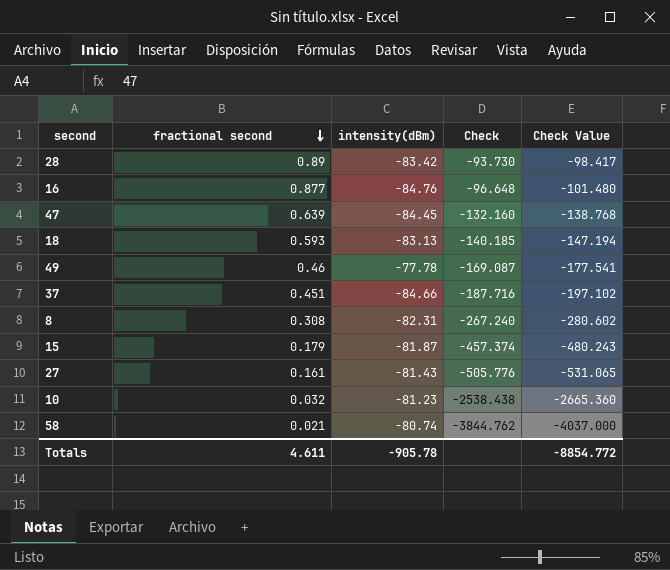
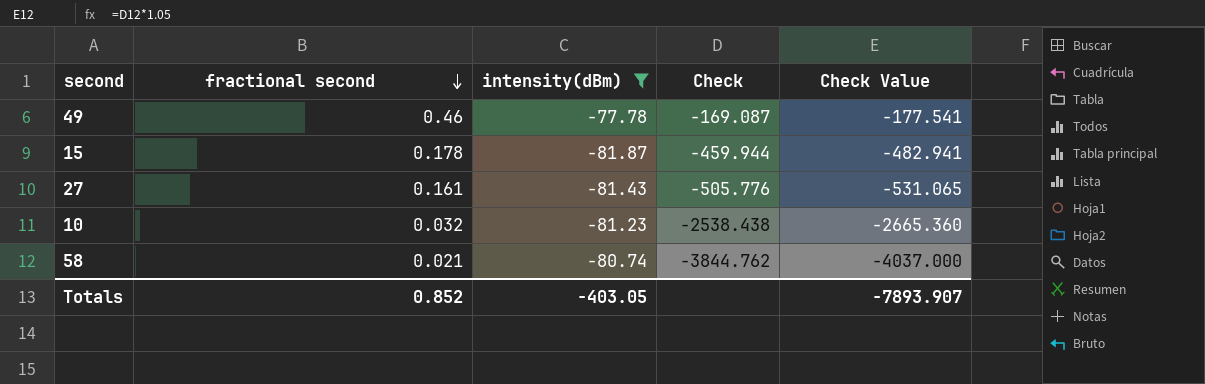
filter: none -> intensity(dBm) >= -81.87
15 | fractional second: 0.179 -> 0.178
15 | Check: -457.374 -> -459.944
15 | Check Value: -480.243 -> -482.941
Totals | fractional second: 4.611 -> 0.852
Totals | intensity(dBm): -905.78 -> -403.05
Totals | Check Value: -8854.772 -> -7893.907

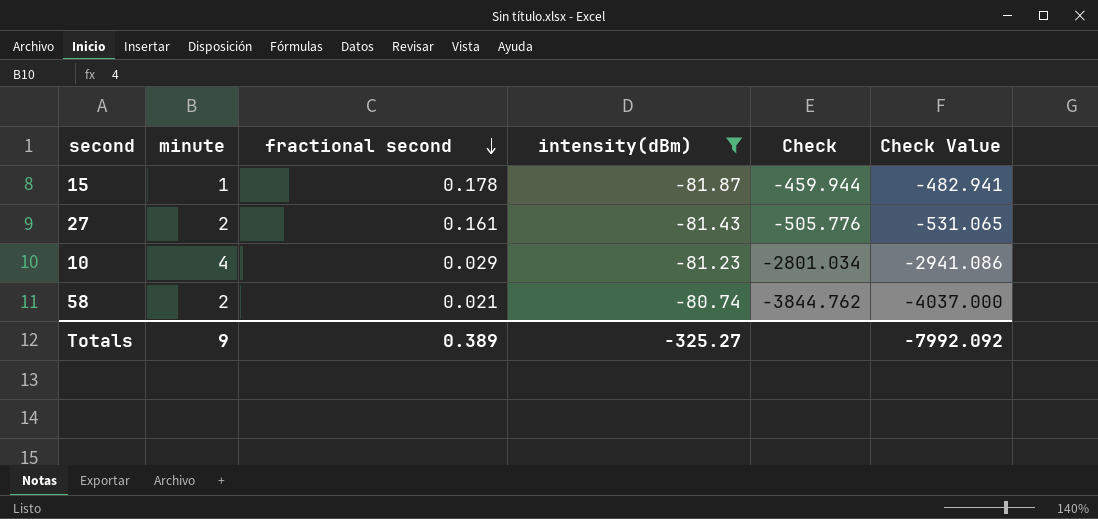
column minute | position: none -> 2
row 49: 0.46 | -77.78 | -169.087 | -177.541 -> none
10 | fractional second: 0.032 -> 0.029
10 | Check: -2538.438 -> -2801.034
10 | Check Value: -2665.360 -> -2941.086
Totals | fractional second: 0.852 -> 0.389
Totals | intensity(dBm): -403.05 -> -325.27
Totals | Check Value: -7893.907 -> -7992.092

